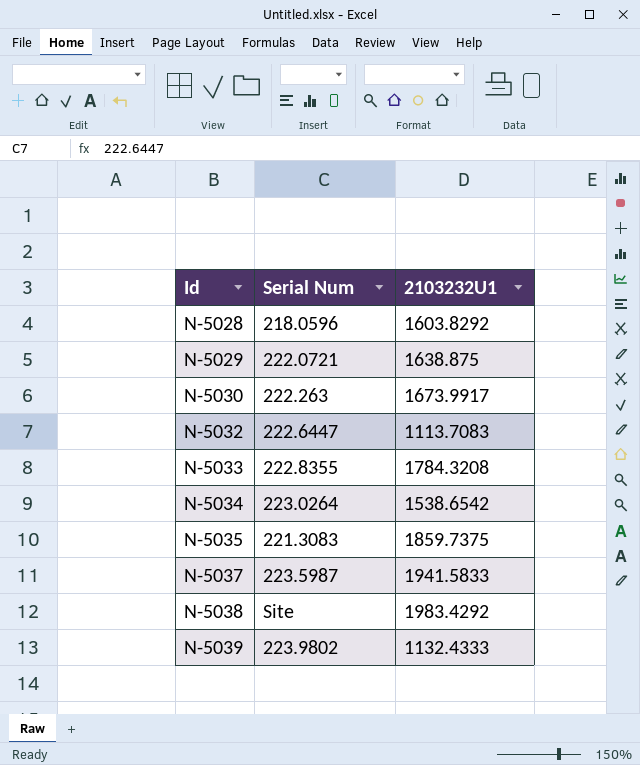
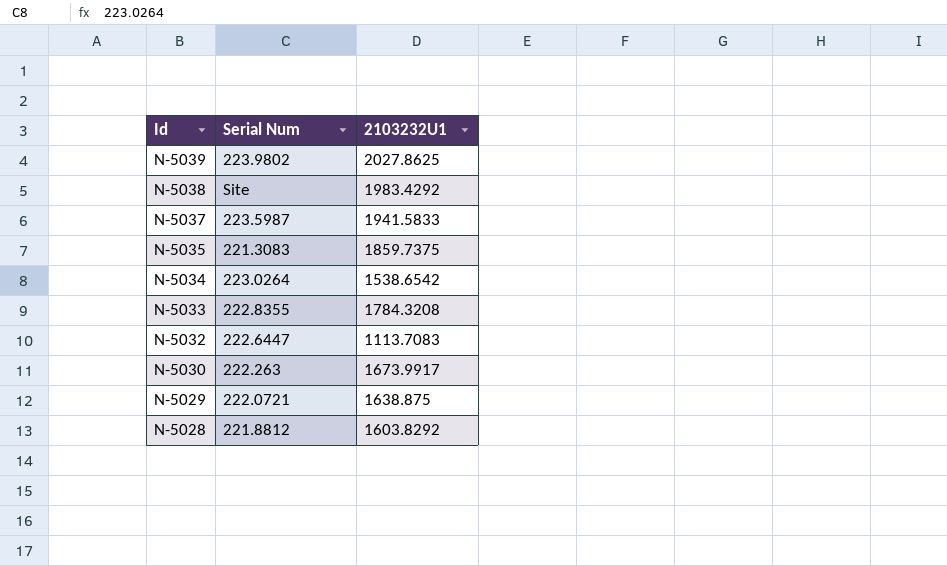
row order: Id ascending -> Id descending
N-5039 | 2103232U1: 1132.4333 -> 2027.8625
N-5028 | Serial Num: 218.0596 -> 221.8812

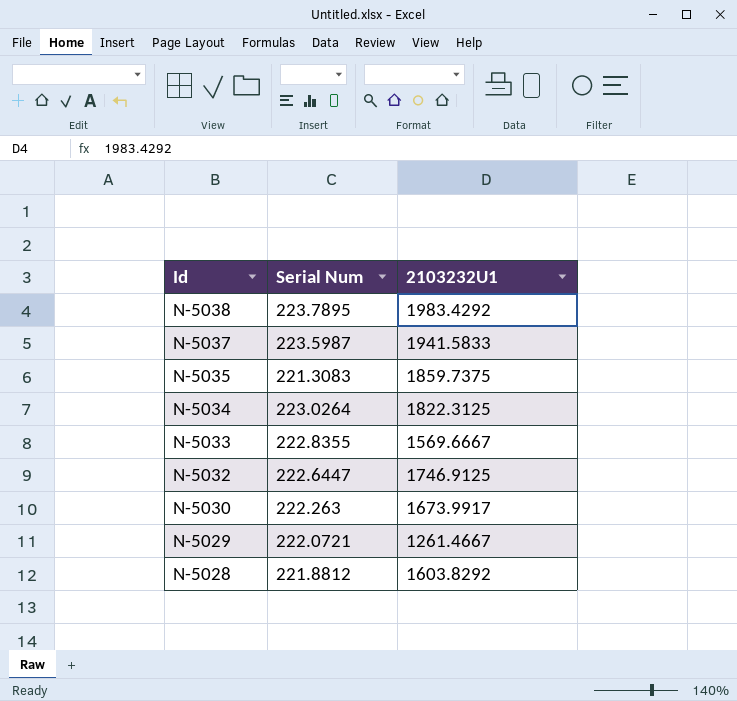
row N-5039: 223.9802 | 2027.8625 -> none
N-5038 | Serial Num: Site -> 223.7895
N-5034 | 2103232U1: 1538.6542 -> 1822.3125
N-5033 | 2103232U1: 1784.3208 -> 1569.6667
N-5032 | 2103232U1: 1113.7083 -> 1746.9125
N-5029 | 2103232U1: 1638.875 -> 1261.4667

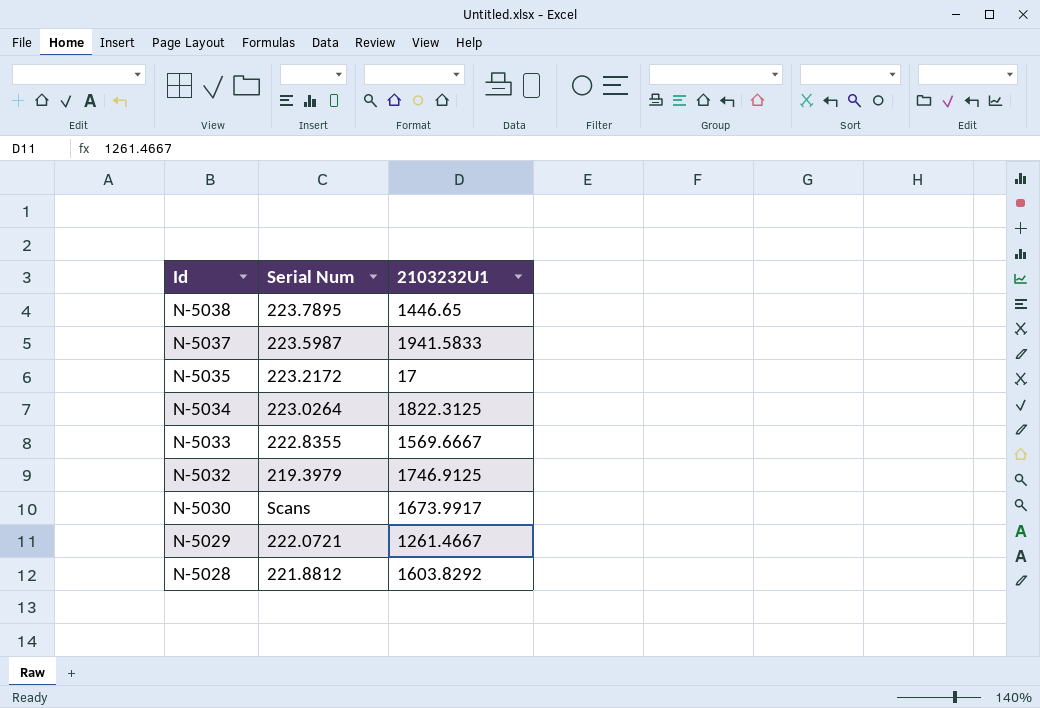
N-5038 | 2103232U1: 1983.4292 -> 1446.65
N-5035 | Serial Num: 221.3083 -> 223.2172
N-5035 | 2103232U1: 1859.7375 -> 17
N-5032 | Serial Num: 222.6447 -> 219.3979
N-5030 | Serial Num: 222.263 -> Scans

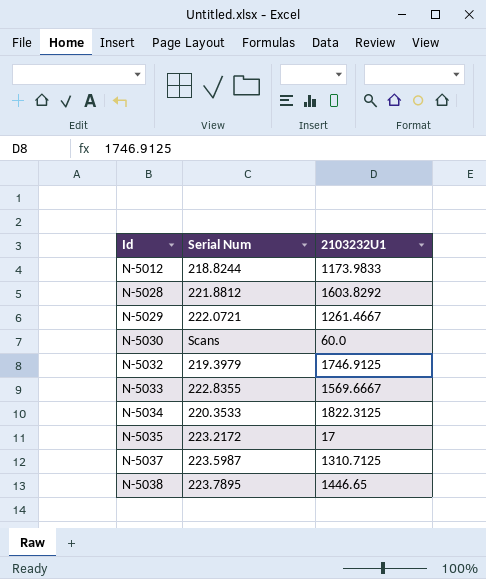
row order: Id descending -> Id ascending
row N-5012: none -> 218.8244 | 1173.9833
N-5030 | 2103232U1: 1673.9917 -> 60.0
N-5034 | Serial Num: 223.0264 -> 220.3533
N-5037 | 2103232U1: 1941.5833 -> 1310.7125

